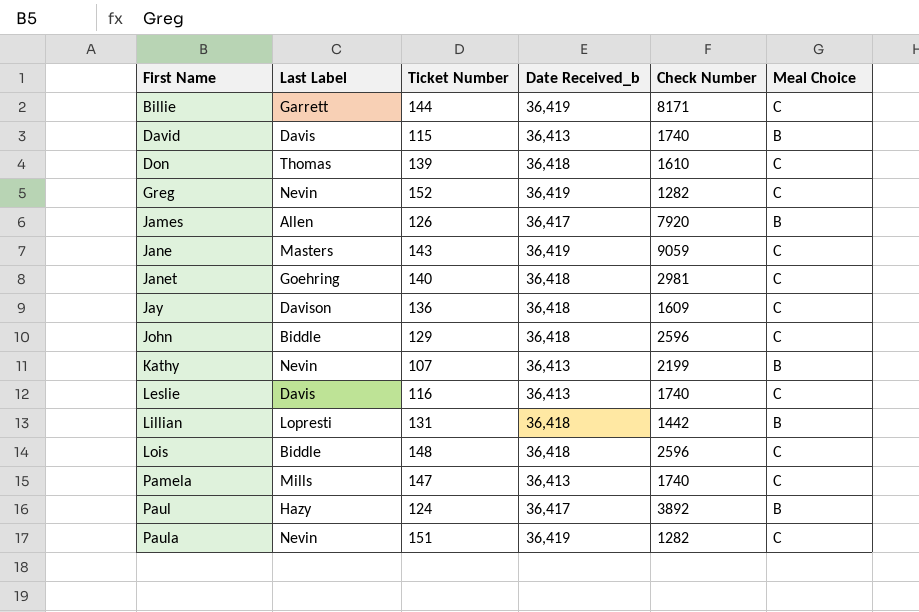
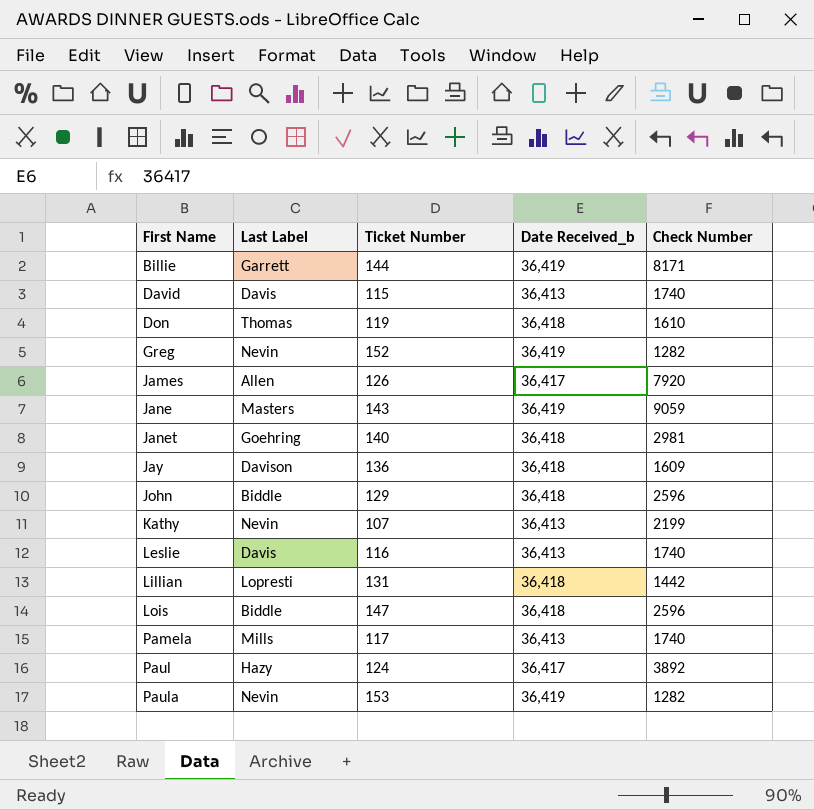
column Meal Choice | position: 6 -> none
Don | Ticket Number: 139 -> 119
Lois | Ticket Number: 148 -> 147
Pamela | Ticket Number: 147 -> 117
Paula | Ticket Number: 151 -> 153

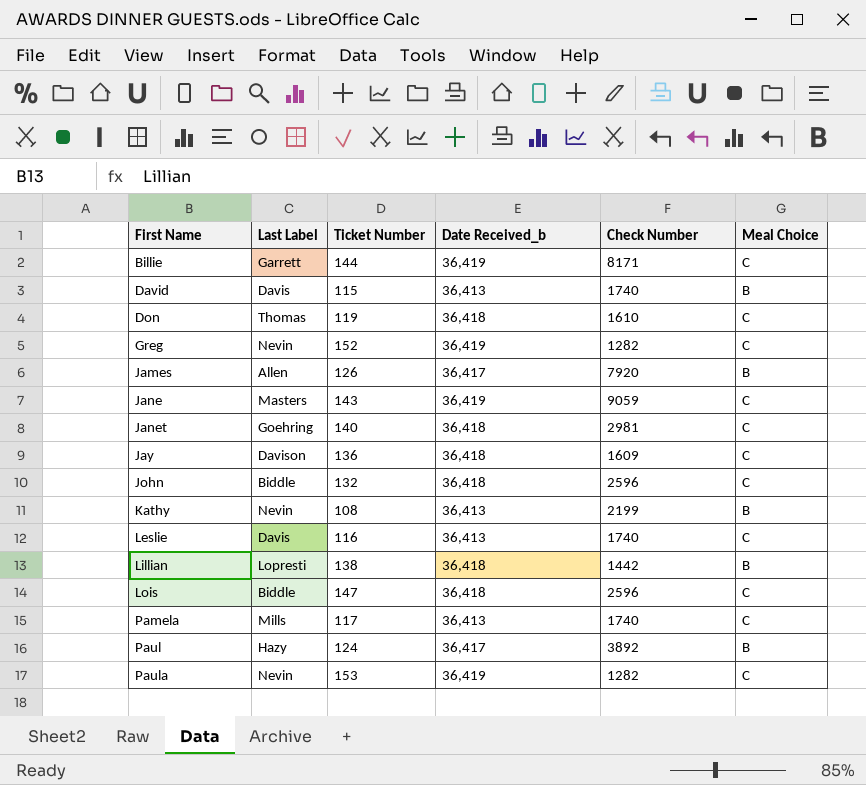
column Meal Choice | position: none -> 6
John | Ticket Number: 129 -> 132
Kathy | Ticket Number: 107 -> 108
Lillian | Ticket Number: 131 -> 138

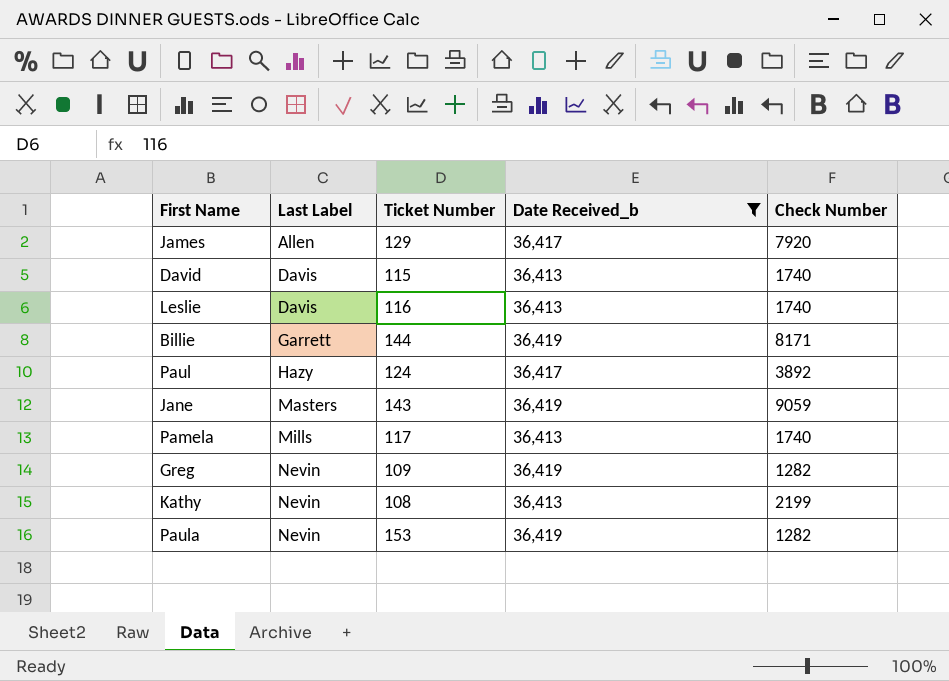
filter: none -> Date Received_b != 36,418
row order: First Name ascending -> Last Label ascending
column Meal Choice | position: 6 -> none
James | Ticket Number: 126 -> 129
Greg | Ticket Number: 152 -> 109

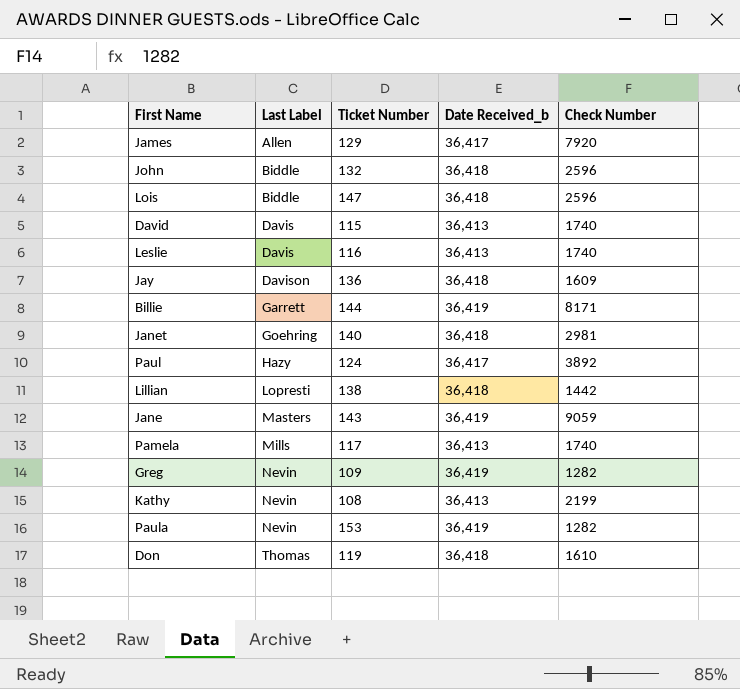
filter: Date Received_b != 36,418 -> none

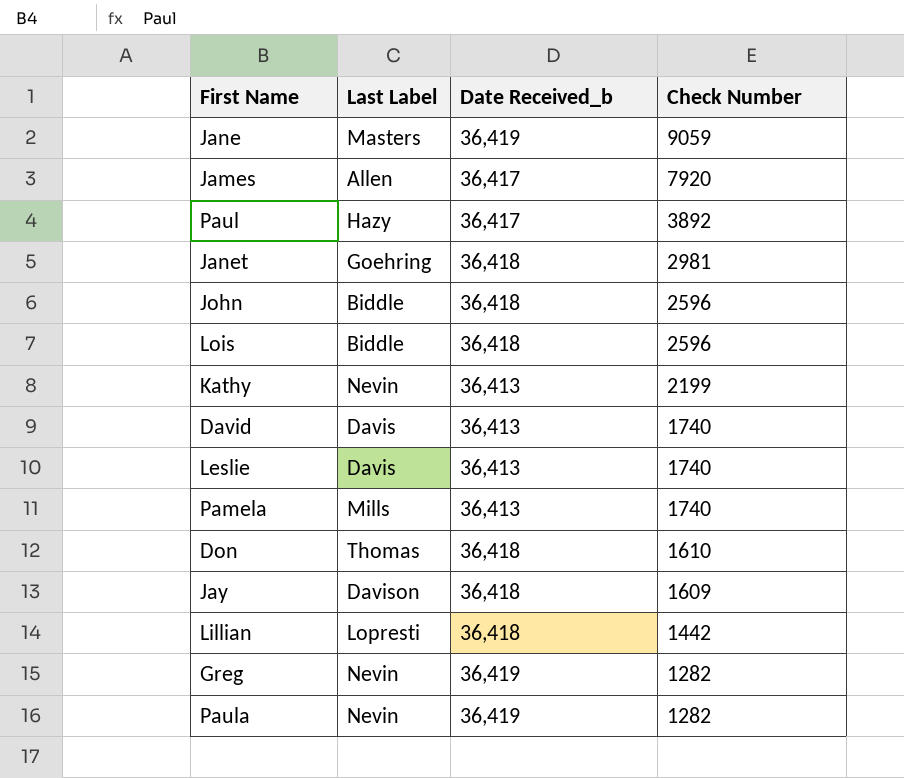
row order: Last Label ascending -> Check Number descending
column Ticket Number | position: 3 -> none
row Billie: Garrett | 144 | 36,419 | 8171 -> none

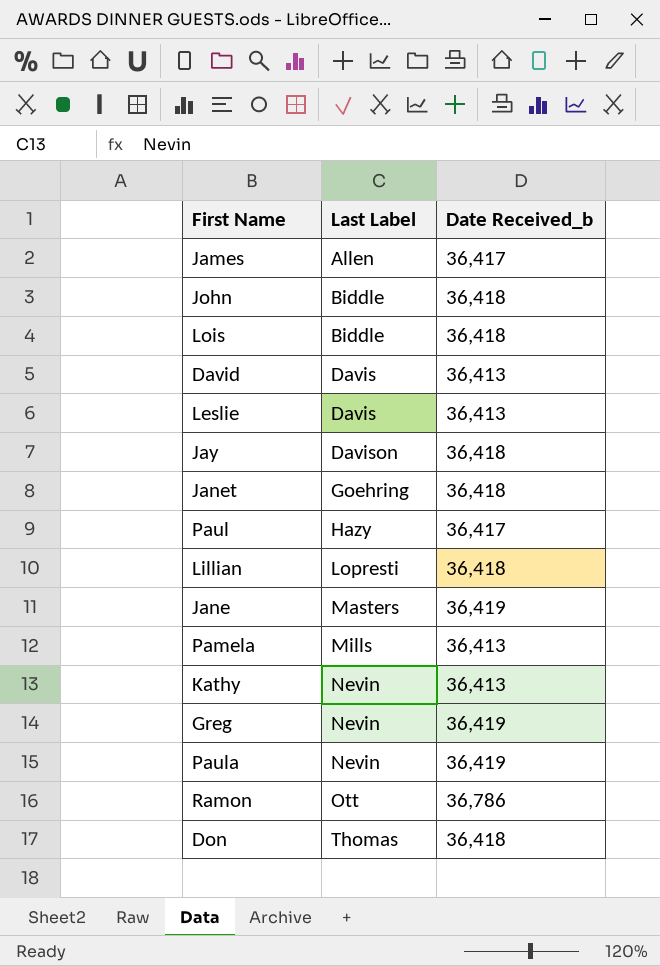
row order: Check Number descending -> Last Label ascending
column Check Number | position: 4 -> none
row Ramon: none -> Ott | 36,786

